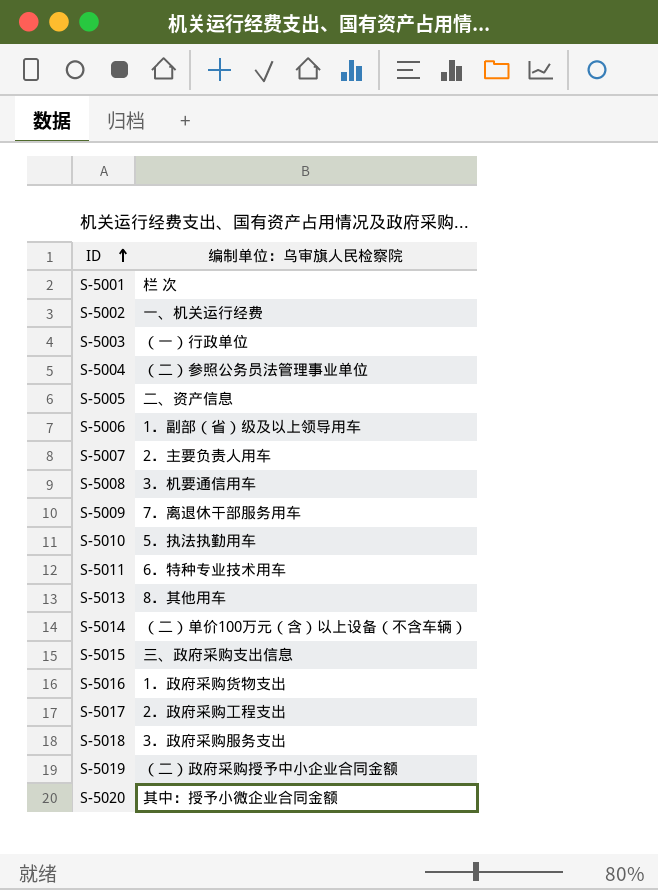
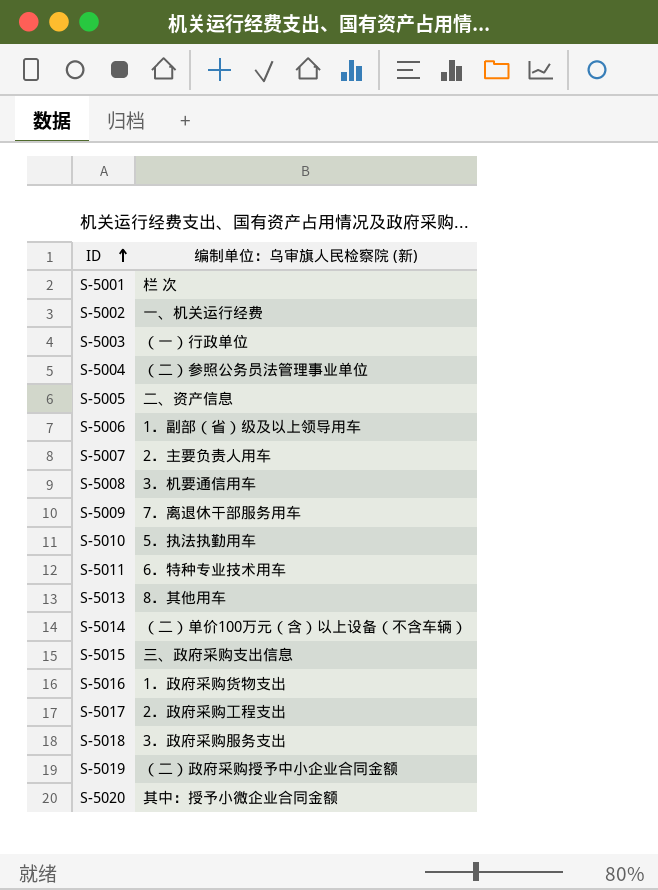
column name: 编制单位：乌审旗人民检察院 -> 编制单位：乌审旗人民检察院 (新)

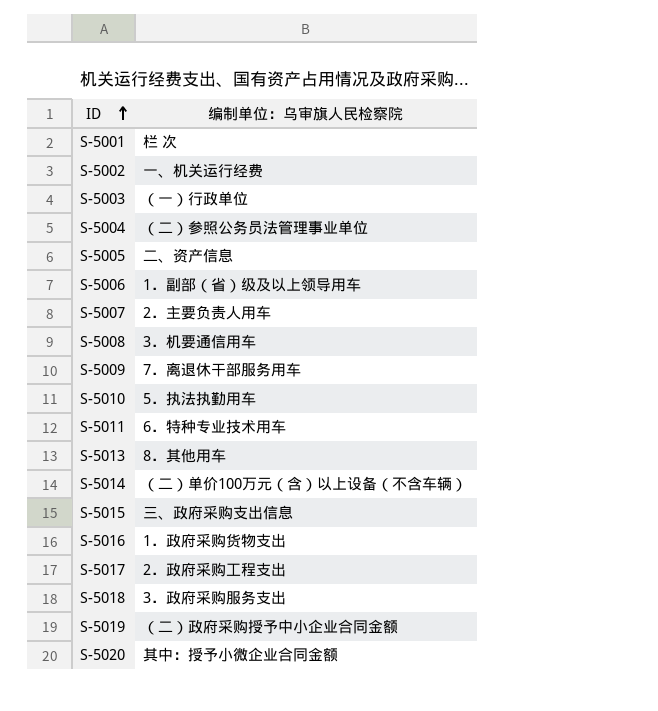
column name: 编制单位：乌审旗人民检察院 (新) -> 编制单位：乌审旗人民检察院

